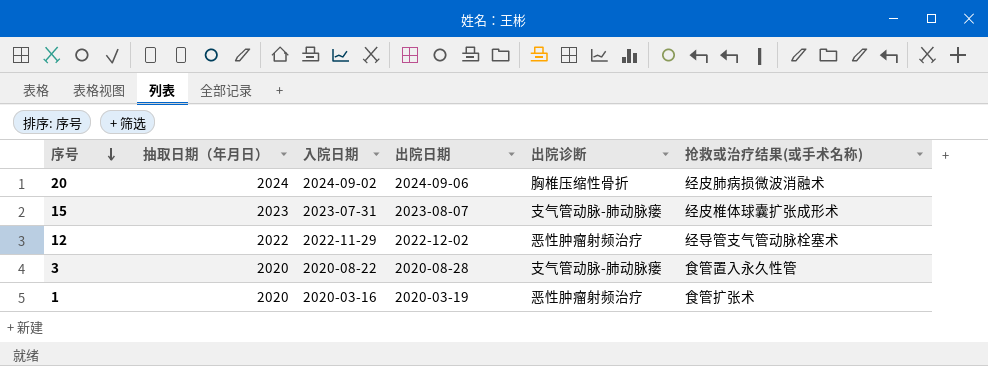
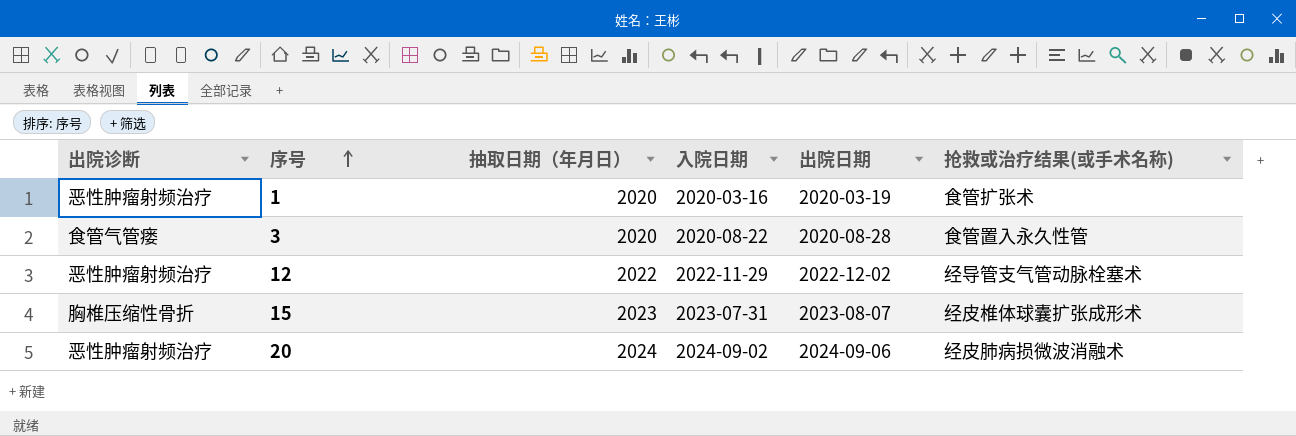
row order: 序号 descending -> 序号 ascending
column 出院诊断 | position: 5 -> 1
3 | 出院诊断: 支气管动脉-肺动脉瘘 -> 食管气管瘘
15 | 出院诊断: 支气管动脉-肺动脉瘘 -> 胸椎压缩性骨折
20 | 出院诊断: 胸椎压缩性骨折 -> 恶性肿瘤射频治疗

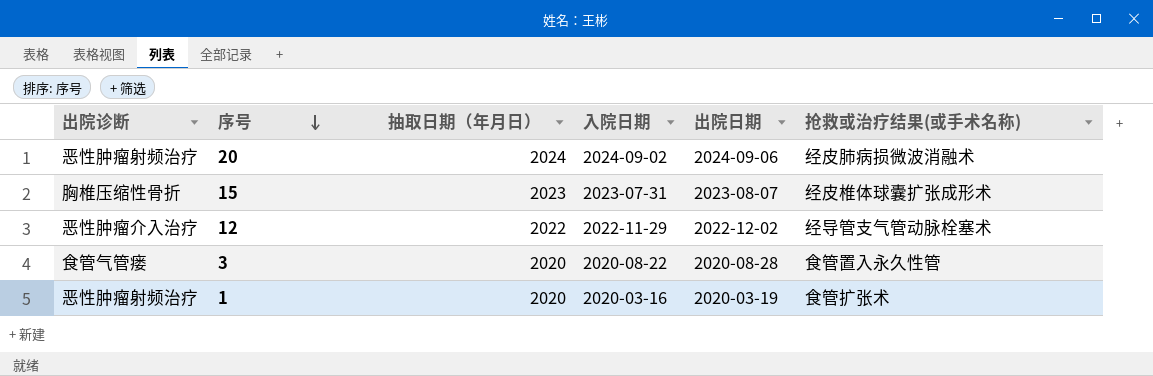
row order: 序号 ascending -> 序号 descending
12 | 出院诊断: 恶性肿瘤射频治疗 -> 恶性肿瘤介入治疗

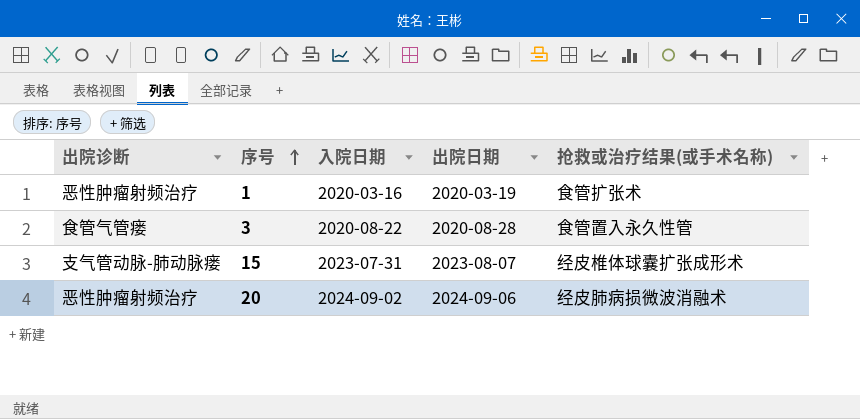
row order: 序号 descending -> 序号 ascending
column 抽取日期（年月日） | position: 3 -> none
row 12: 恶性肿瘤介入治疗 | 2022 | 2022-11-29 | 2022-12-02 | 经导管支气管动脉栓塞术 -> none
15 | 出院诊断: 胸椎压缩性骨折 -> 支气管动脉-肺动脉瘘

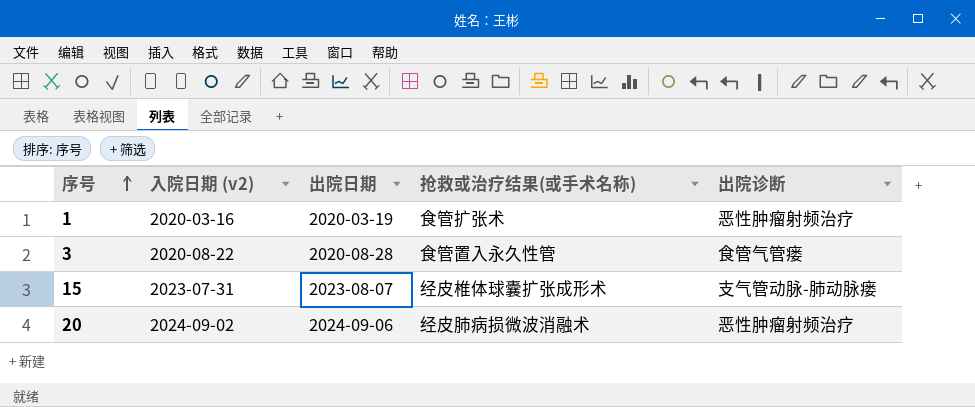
column name: 入院日期 -> 入院日期 (v2)
column 出院诊断 | position: 1 -> 5

